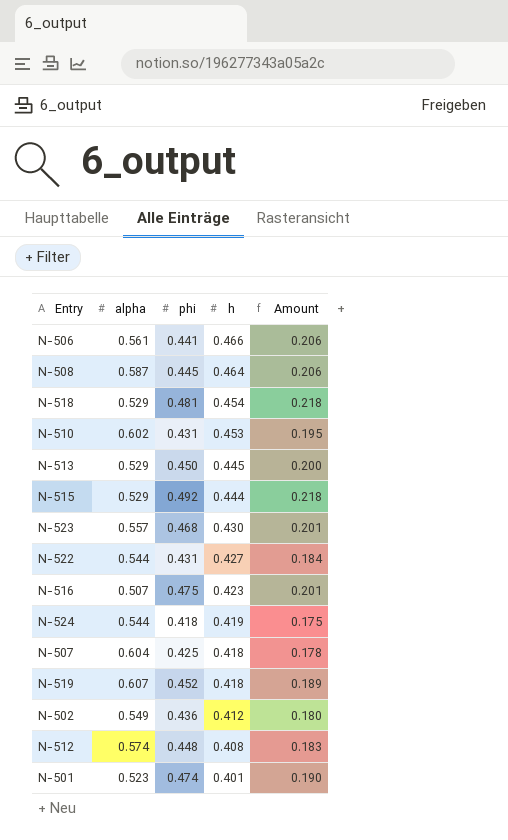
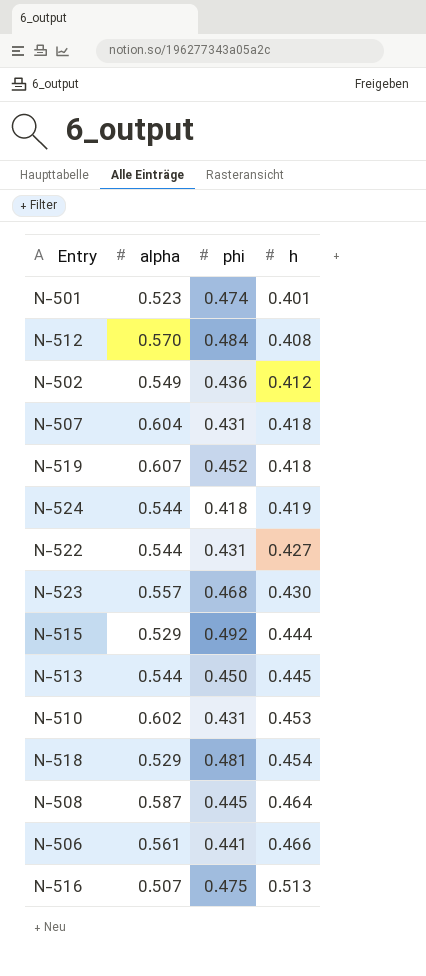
row order: h descending -> h ascending
column Amount | formula: [phi] * [h] -> none
N-512 | alpha: 0.574 -> 0.570
N-512 | phi: 0.448 -> 0.484
N-507 | phi: 0.425 -> 0.431
N-513 | alpha: 0.529 -> 0.544
N-516 | h: 0.423 -> 0.513

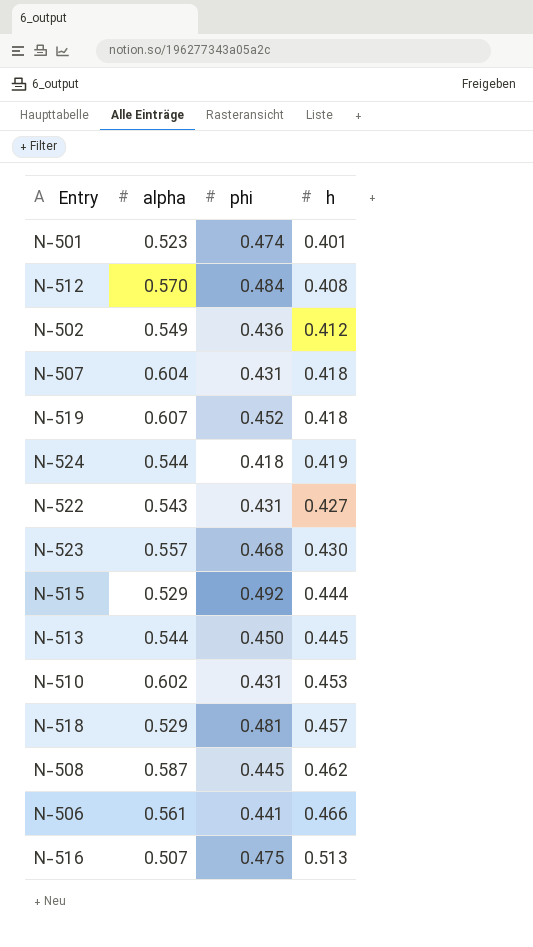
N-522 | alpha: 0.544 -> 0.543
N-518 | h: 0.454 -> 0.457
N-508 | h: 0.464 -> 0.462

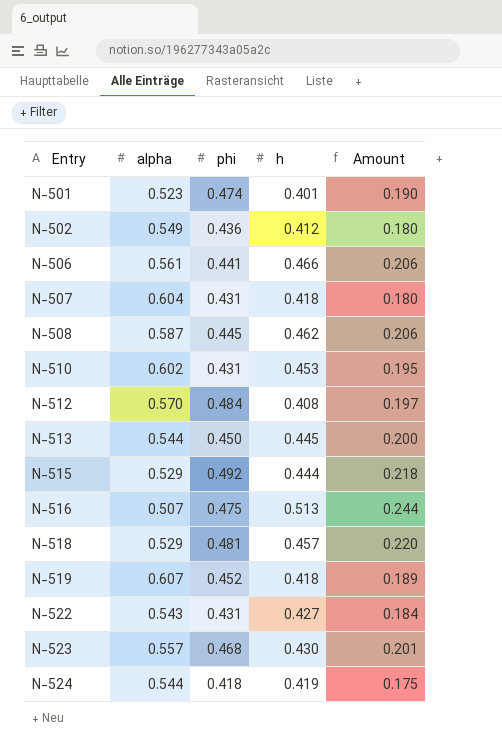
row order: h ascending -> Entry ascending
column Amount | formula: none -> [phi] * [h]

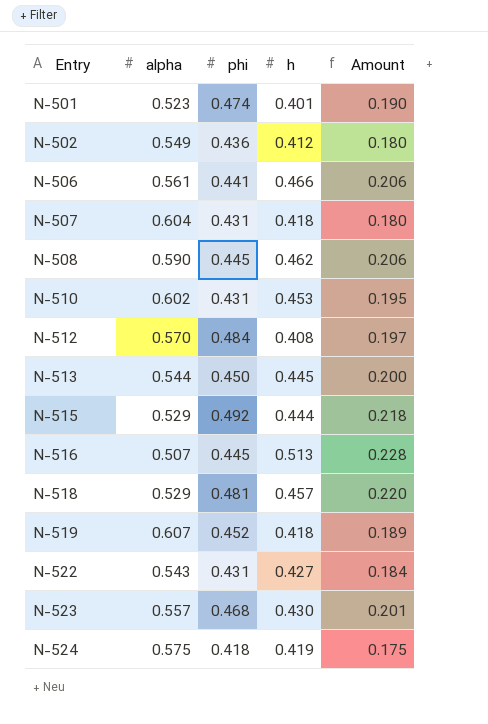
N-508 | alpha: 0.587 -> 0.590
N-516 | phi: 0.475 -> 0.445
N-516 | Amount: 0.244 -> 0.228
N-524 | alpha: 0.544 -> 0.575

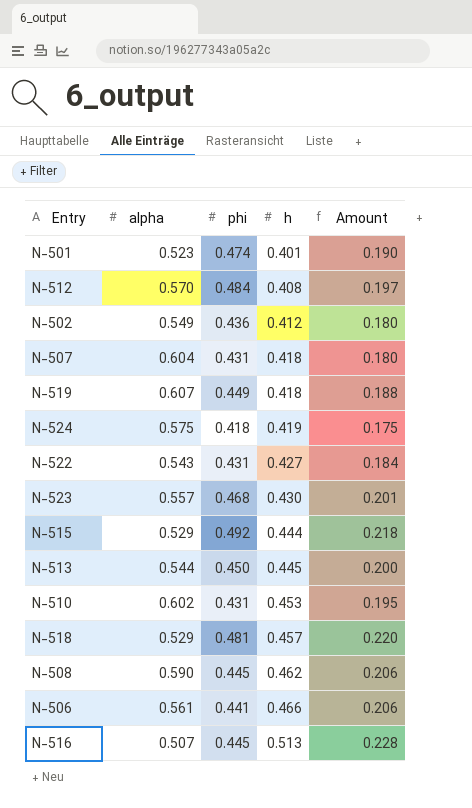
row order: Entry ascending -> h ascending
N-519 | phi: 0.452 -> 0.449
N-519 | Amount: 0.189 -> 0.188

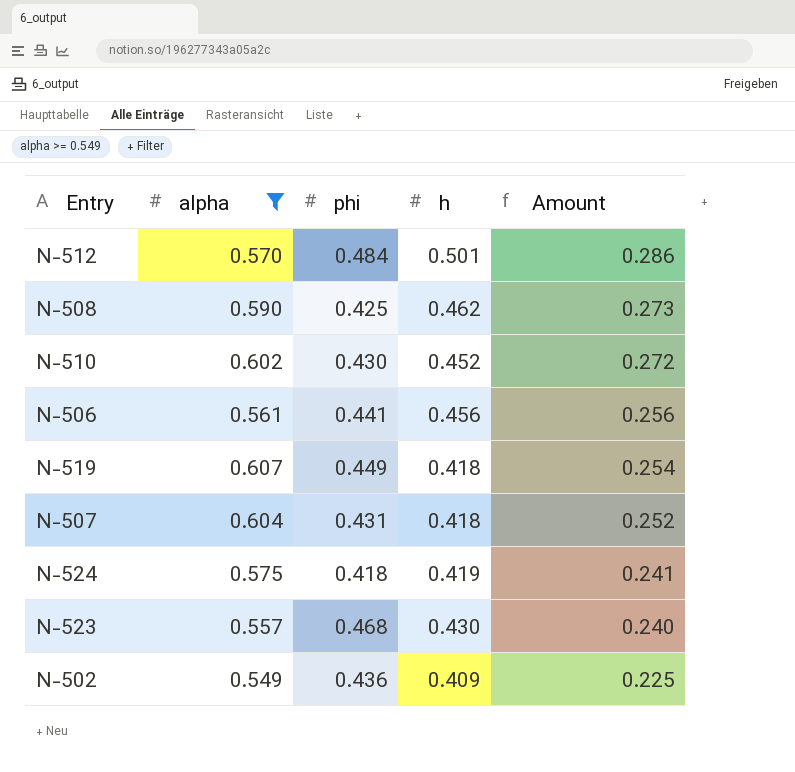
filter: none -> alpha >= 0.549
row order: h ascending -> Amount descending
column Amount | formula: [phi] * [h] -> [alpha] * [h]
N-512 | h: 0.408 -> 0.501
N-508 | phi: 0.445 -> 0.425
N-510 | phi: 0.431 -> 0.430
N-510 | h: 0.453 -> 0.452
N-506 | h: 0.466 -> 0.456
N-502 | h: 0.412 -> 0.409

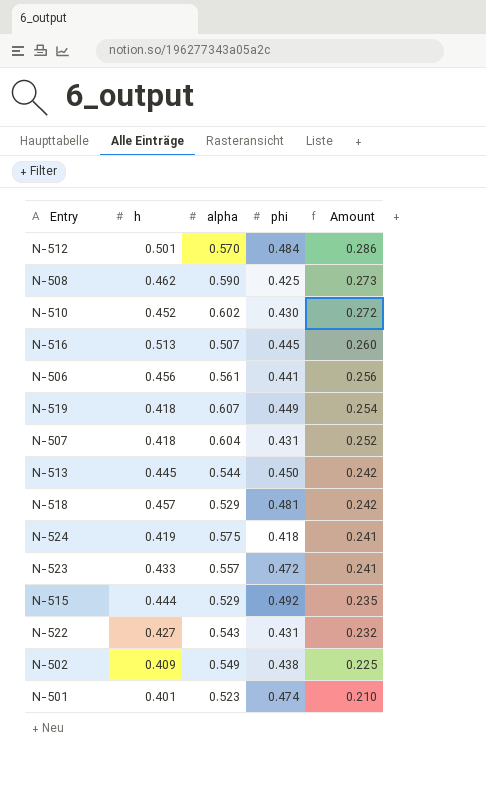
filter: alpha >= 0.549 -> none
column h | position: 4 -> 2
N-523 | h: 0.430 -> 0.433
N-523 | phi: 0.468 -> 0.472
N-523 | Amount: 0.240 -> 0.241
N-502 | phi: 0.436 -> 0.438

